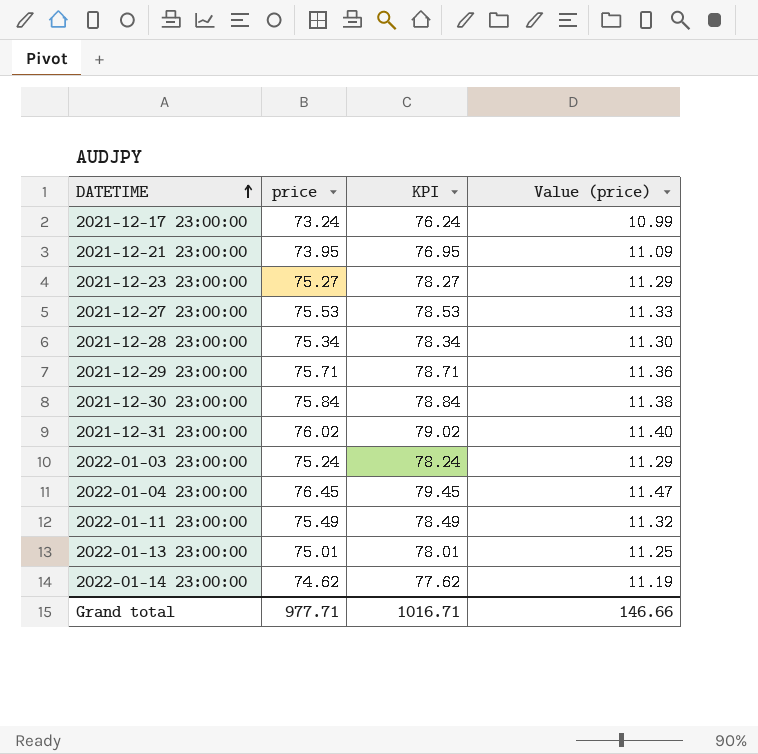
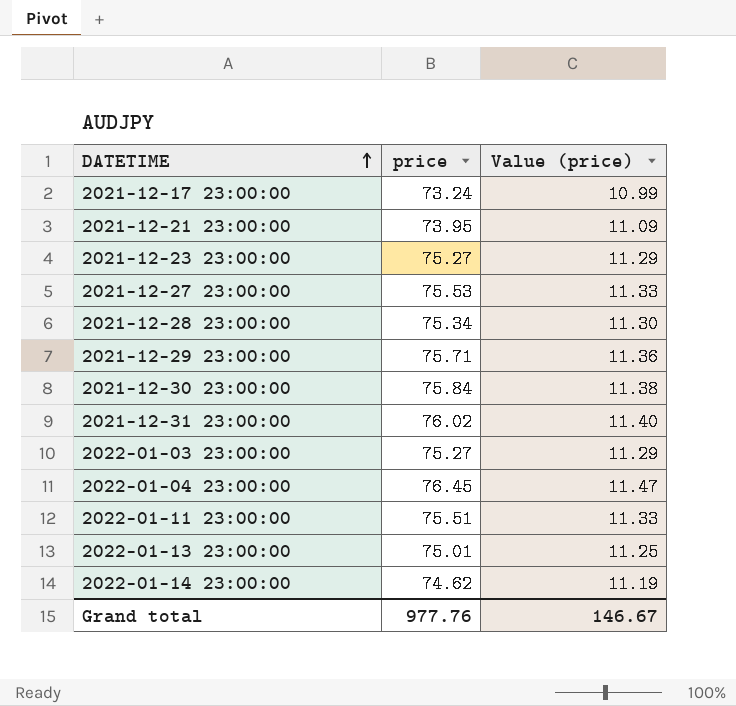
column KPI | formula: [price] + 3 -> none
2022-01-03 23:00:00 | price: 75.24 -> 75.27
2022-01-11 23:00:00 | price: 75.49 -> 75.51
2022-01-11 23:00:00 | Value (price): 11.32 -> 11.33
Grand total | price: 977.71 -> 977.76
Grand total | Value (price): 146.66 -> 146.67

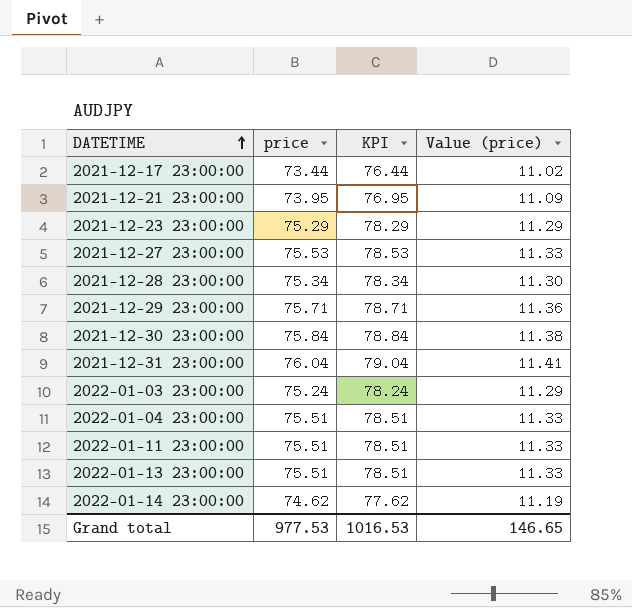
column KPI | formula: none -> [price] + 3
2021-12-17 23:00:00 | price: 73.24 -> 73.44
2021-12-17 23:00:00 | Value (price): 10.99 -> 11.02
2021-12-23 23:00:00 | price: 75.27 -> 75.29
2021-12-31 23:00:00 | price: 76.02 -> 76.04
2021-12-31 23:00:00 | Value (price): 11.40 -> 11.41
2022-01-03 23:00:00 | price: 75.27 -> 75.24
2022-01-04 23:00:00 | price: 76.45 -> 75.51
2022-01-04 23:00:00 | Value (price): 11.47 -> 11.33
2022-01-13 23:00:00 | price: 75.01 -> 75.51
2022-01-13 23:00:00 | Value (price): 11.25 -> 11.33
Grand total | price: 977.76 -> 977.53
Grand total | Value (price): 146.67 -> 146.65

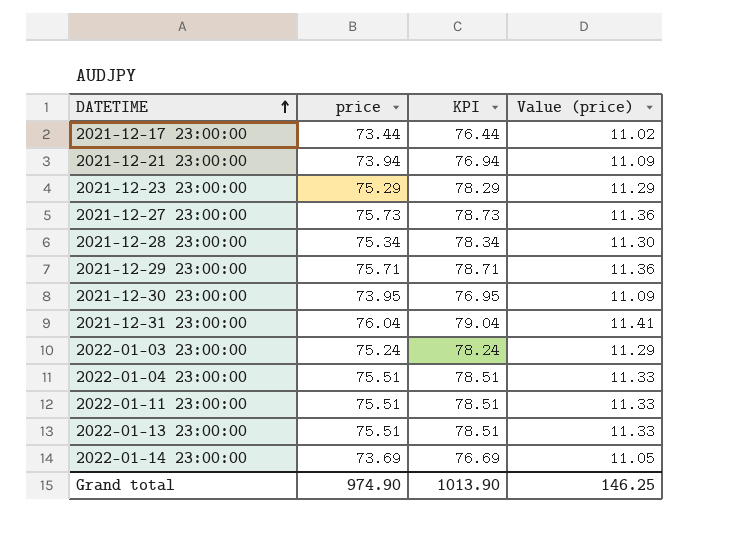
2021-12-21 23:00:00 | price: 73.95 -> 73.94
2021-12-21 23:00:00 | KPI: 76.95 -> 76.94
2021-12-27 23:00:00 | price: 75.53 -> 75.73
2021-12-27 23:00:00 | KPI: 78.53 -> 78.73
2021-12-27 23:00:00 | Value (price): 11.33 -> 11.36
2021-12-30 23:00:00 | price: 75.84 -> 73.95
2021-12-30 23:00:00 | KPI: 78.84 -> 76.95
2021-12-30 23:00:00 | Value (price): 11.38 -> 11.09
2022-01-14 23:00:00 | price: 74.62 -> 73.69
2022-01-14 23:00:00 | KPI: 77.62 -> 76.69
2022-01-14 23:00:00 | Value (price): 11.19 -> 11.05
Grand total | price: 977.53 -> 974.90
Grand total | KPI: 1016.53 -> 1013.90
Grand total | Value (price): 146.65 -> 146.25

